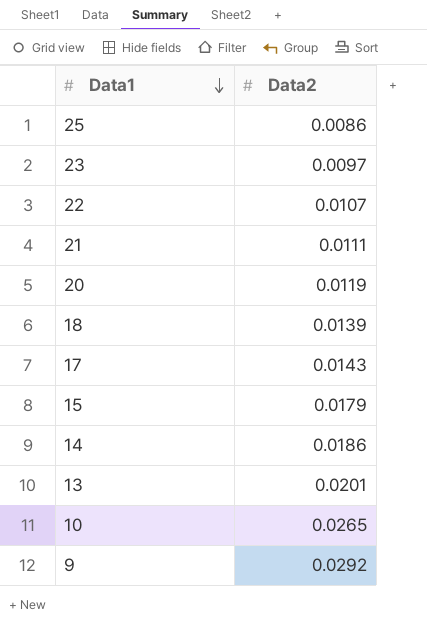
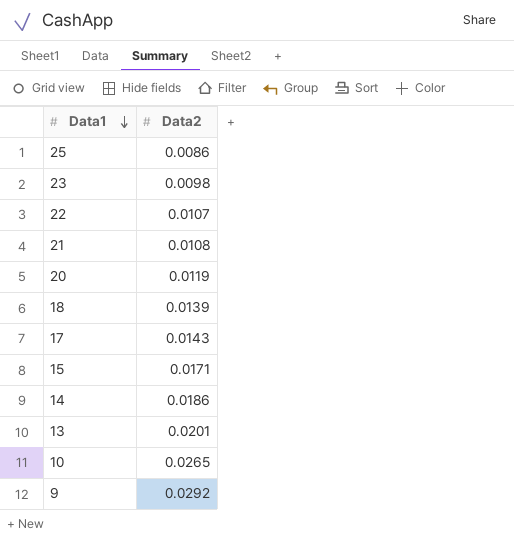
23 | Data2: 0.0097 -> 0.0098
21 | Data2: 0.0111 -> 0.0108
15 | Data2: 0.0179 -> 0.0171

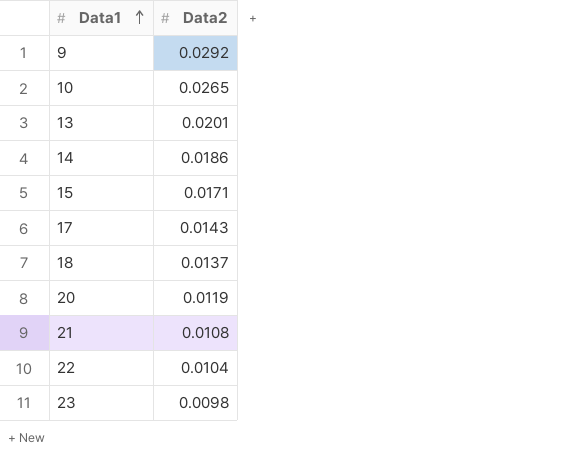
row order: Data1 descending -> Data1 ascending
row 25: 0.0086 -> none
18 | Data2: 0.0139 -> 0.0137
22 | Data2: 0.0107 -> 0.0104

